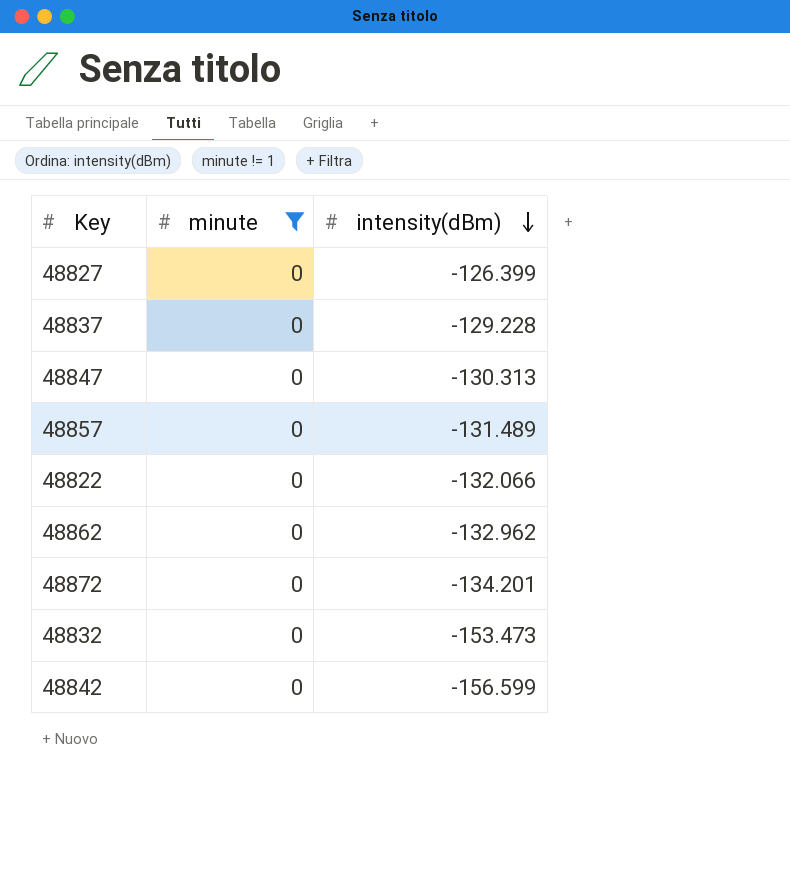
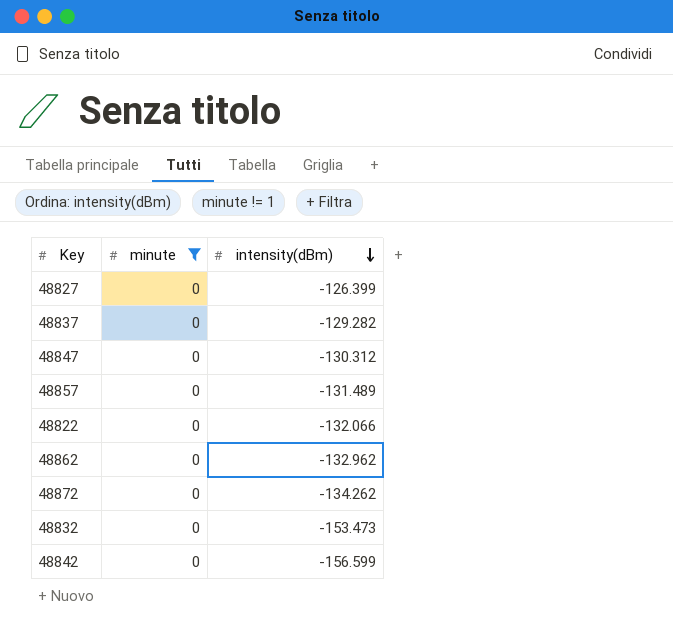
48837 | intensity(dBm): -129.228 -> -129.282
48847 | intensity(dBm): -130.313 -> -130.312
48872 | intensity(dBm): -134.201 -> -134.262

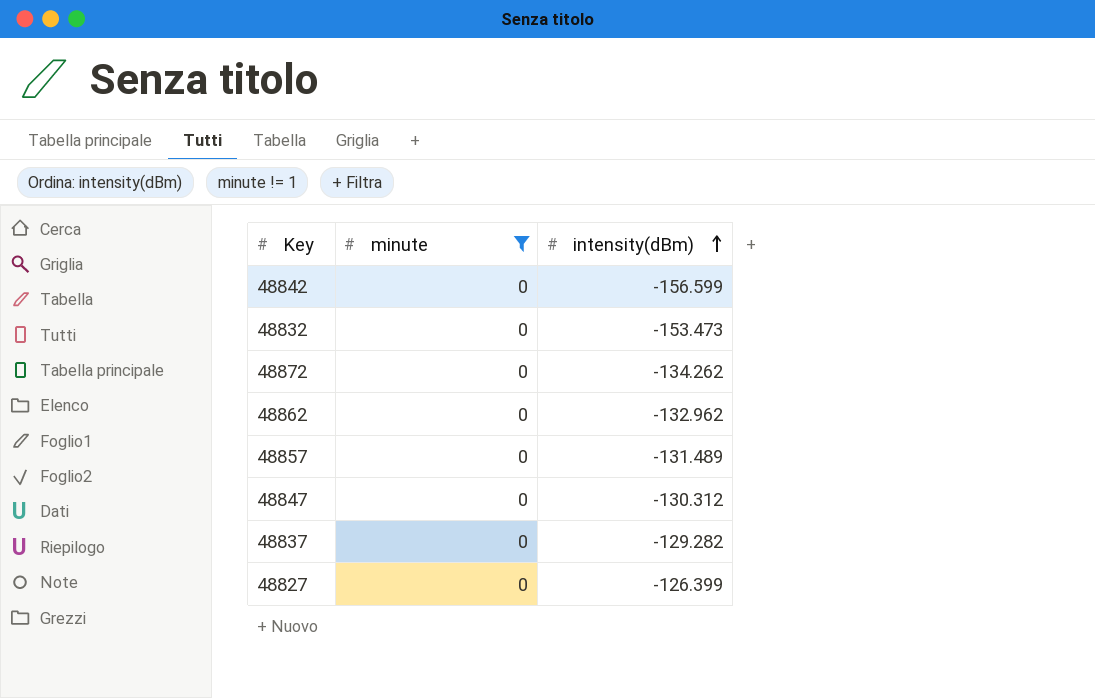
row order: intensity(dBm) descending -> intensity(dBm) ascending
row 48822: 0 | -132.066 -> none

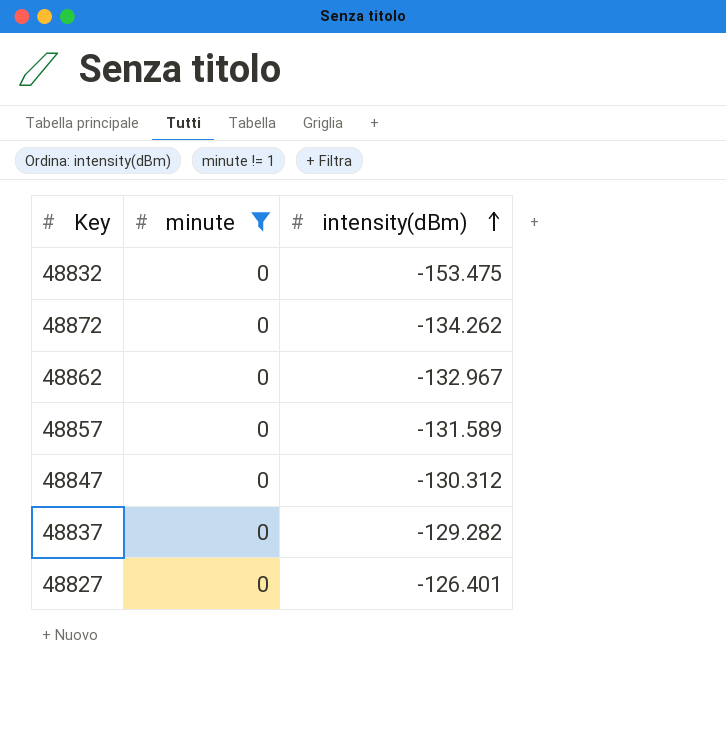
row 48842: 0 | -156.599 -> none
48832 | intensity(dBm): -153.473 -> -153.475
48862 | intensity(dBm): -132.962 -> -132.967
48857 | intensity(dBm): -131.489 -> -131.589
48827 | intensity(dBm): -126.399 -> -126.401

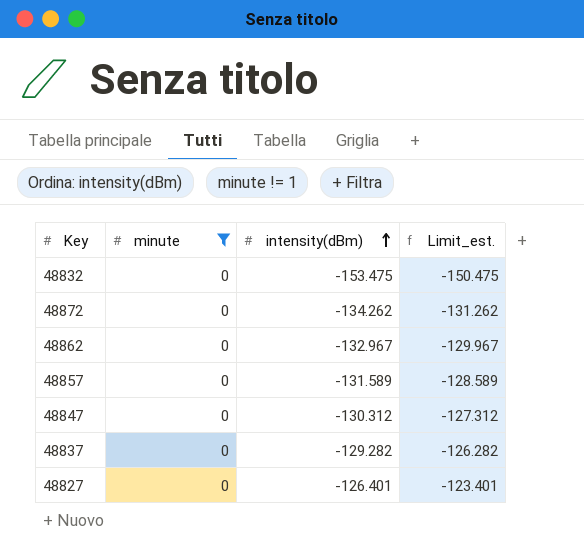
column Limit_est. | formula: none -> [intensity(dBm)] + 3

